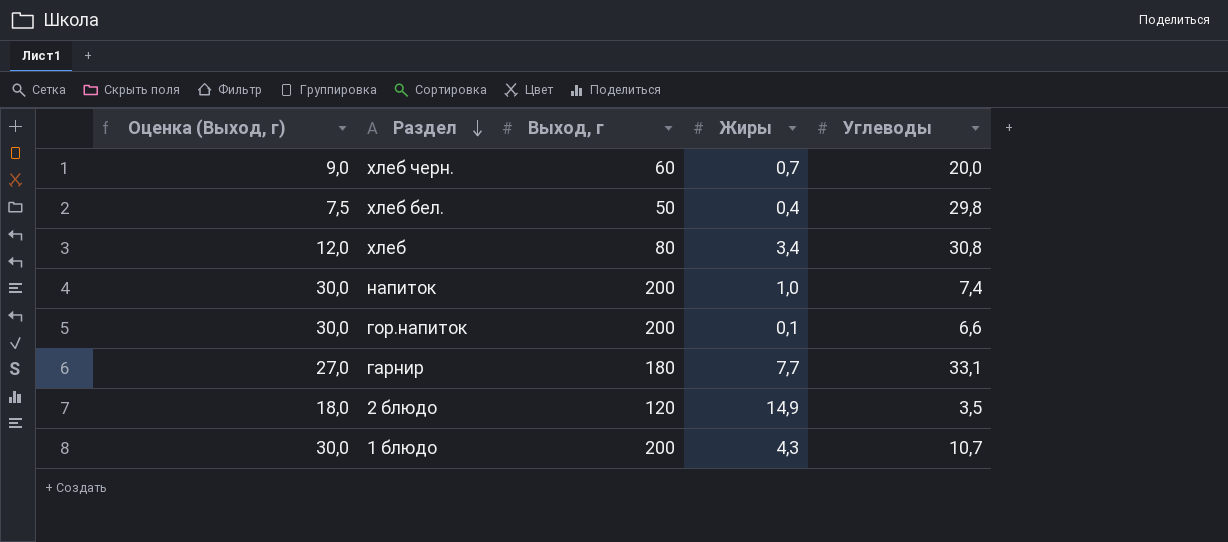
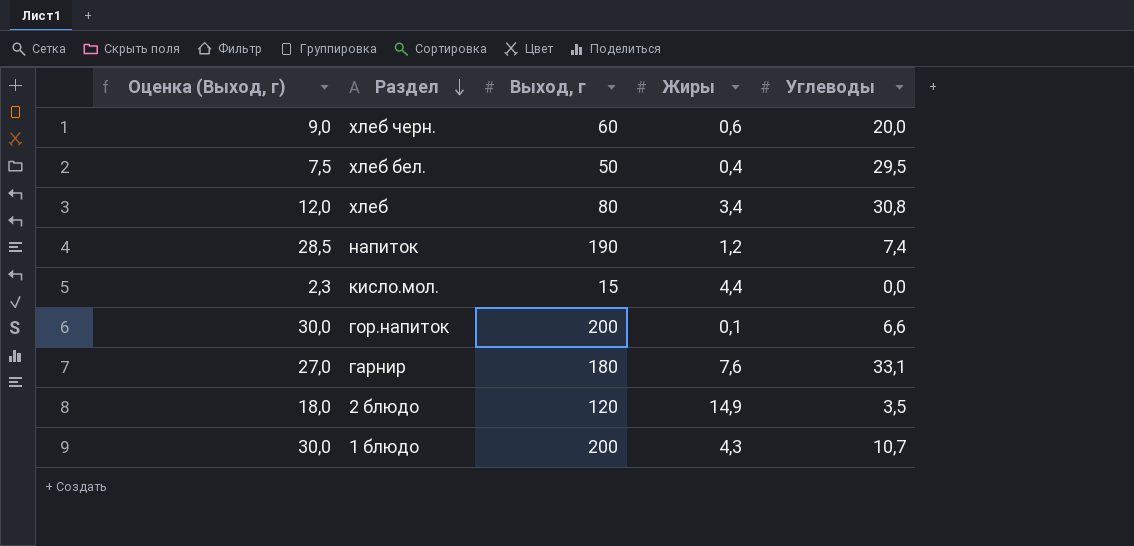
хлеб черн. | Жиры: 0,7 -> 0,6
хлеб бел. | Углеводы: 29,8 -> 29,5
напиток | Оценка (Выход, г): 30,0 -> 28,5
напиток | Выход, г: 200 -> 190
напиток | Жиры: 1,0 -> 1,2
row кисло.мол.: none -> 2,3 | 15 | 4,4 | 0,0
гарнир | Жиры: 7,7 -> 7,6

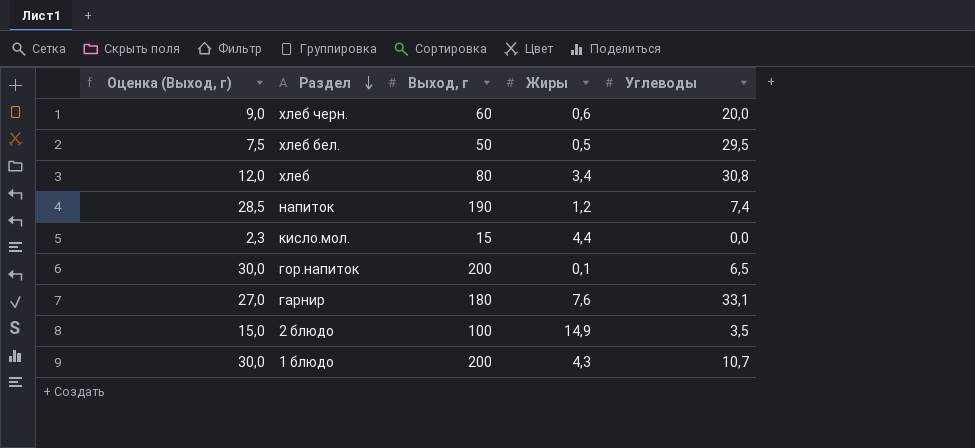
хлеб бел. | Жиры: 0,4 -> 0,5
гор.напиток | Углеводы: 6,6 -> 6,5
2 блюдо | Оценка (Выход, г): 18,0 -> 15,0
2 блюдо | Выход, г: 120 -> 100

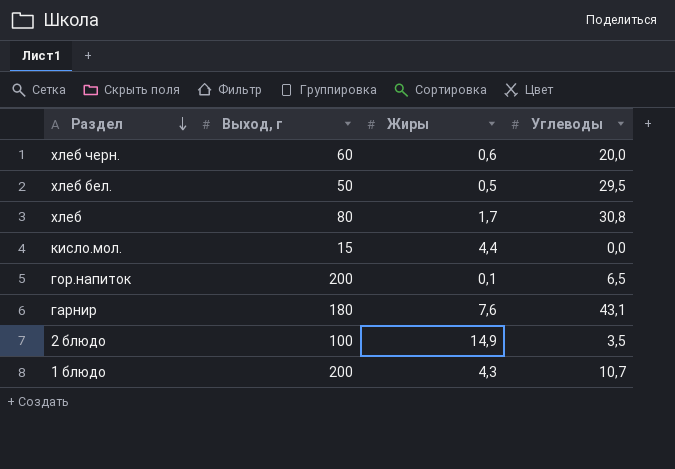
column Оценка (Выход, г) | formula: [Выход, г] * 0,15 -> none
row напиток: 28,5 | 190 | 1,2 | 7,4 -> none
хлеб | Жиры: 3,4 -> 1,7
гарнир | Углеводы: 33,1 -> 43,1

